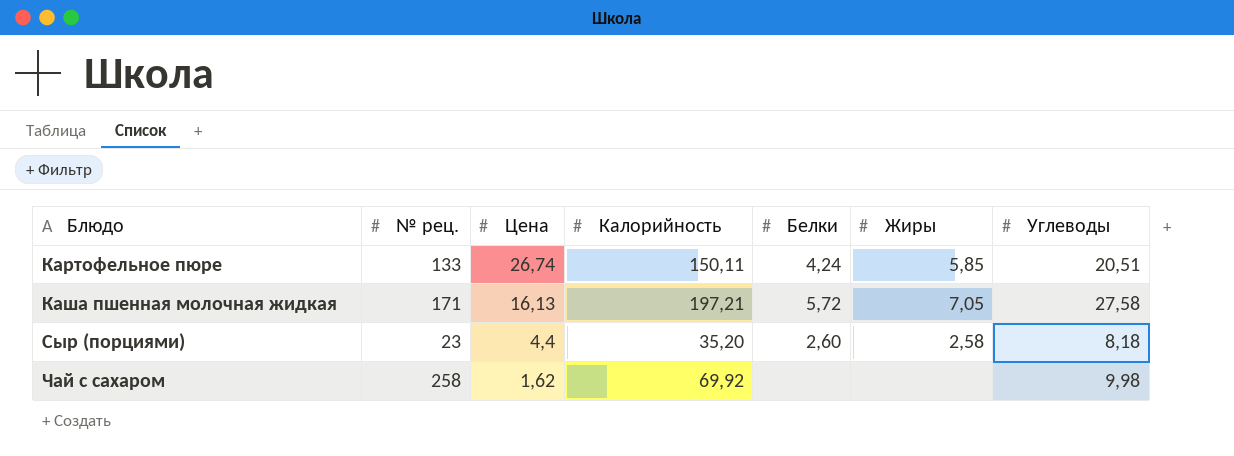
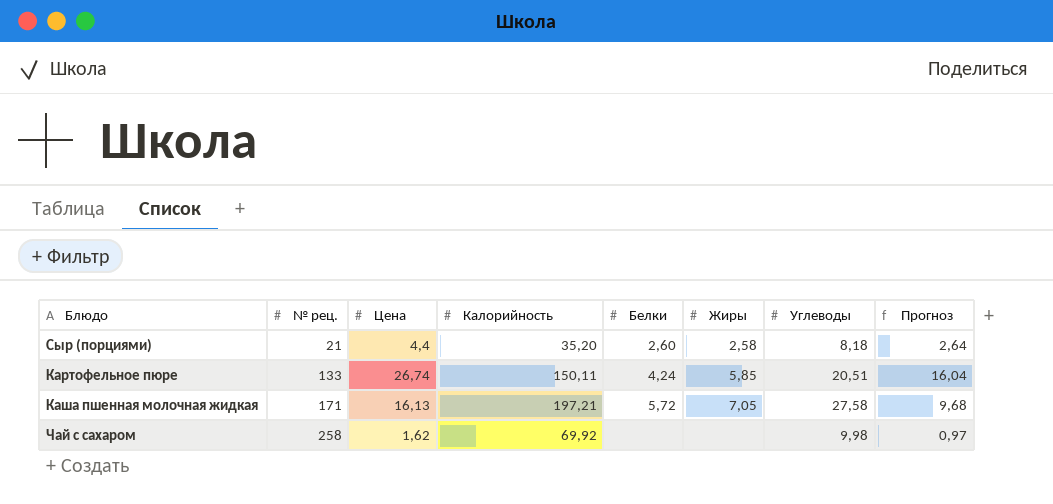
row order: Блюдо ascending -> № рец. ascending
column Прогноз | formula: none -> [Цена] * 0,6
Сыр (порциями) | № рец.: 23 -> 21

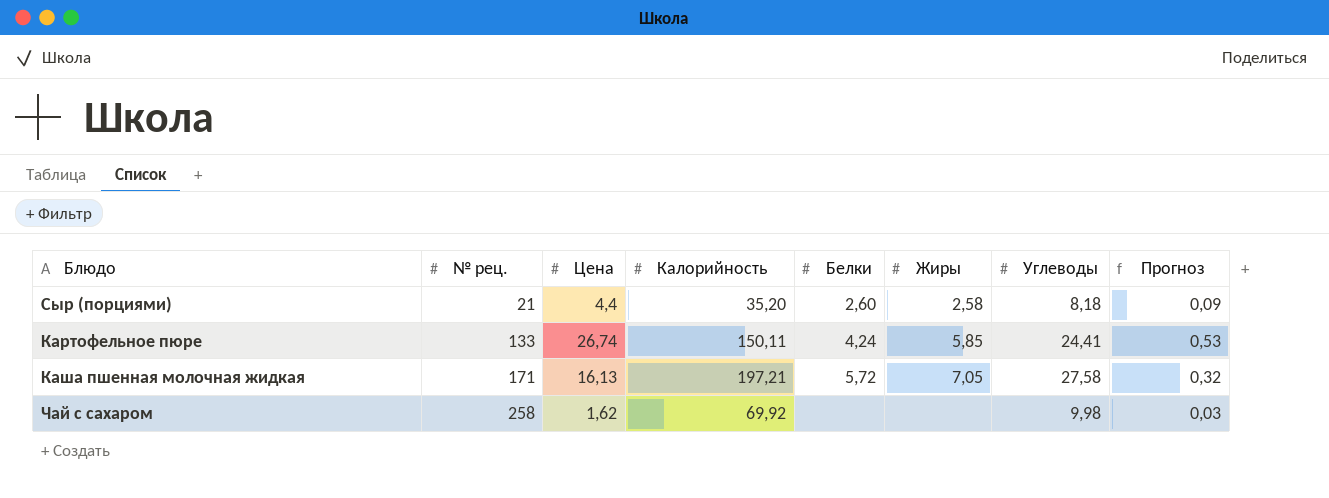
column Прогноз | formula: [Цена] * 0,6 -> [Цена] * 0,02
Картофельное пюре | Углеводы: 20,51 -> 24,41

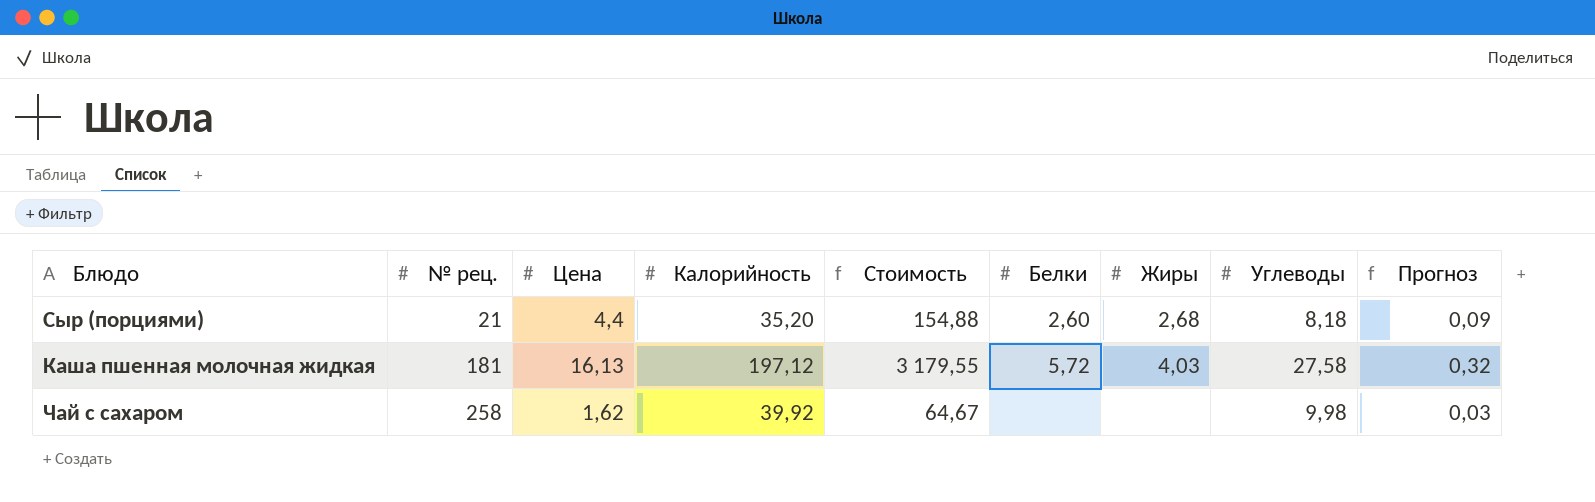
column Стоимость | formula: none -> [Цена] * [Калорийность]
row Картофельное пюре: 133 | 26,74 | 150,11 | 4,24 | 5,85 | 24,41 | 0,53 -> none
Сыр (порциями) | Жиры: 2,58 -> 2,68
Каша пшенная молочная жидкая | № рец.: 171 -> 181
Каша пшенная молочная жидкая | Калорийность: 197,21 -> 197,12
Каша пшенная молочная жидкая | Жиры: 7,05 -> 4,03
Чай с сахаром | Калорийность: 69,92 -> 39,92

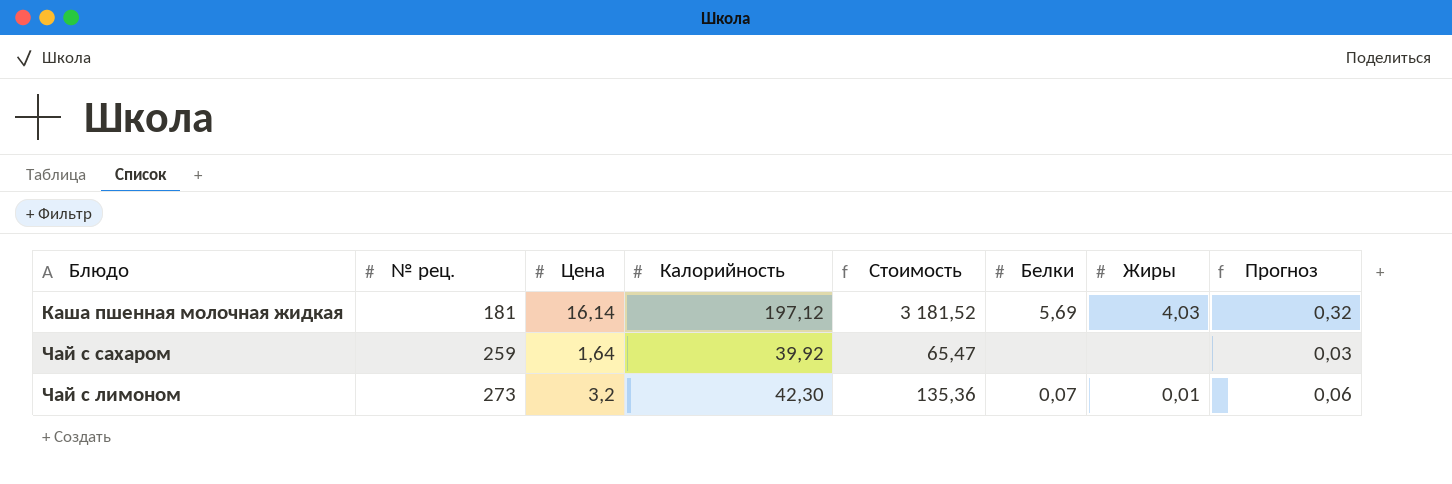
column Углеводы | position: 8 -> none
row Сыр (порциями): 21 | 4,4 | 35,20 | 154,88 | 2,60 | 2,68 | 8,18 | 0,09 -> none
Каша пшенная молочная жидкая | Цена: 16,13 -> 16,14
Каша пшенная молочная жидкая | Стоимость: 3 179,55 -> 3 181,52
Каша пшенная молочная жидкая | Белки: 5,72 -> 5,69
Чай с сахаром | № рец.: 258 -> 259
Чай с сахаром | Цена: 1,62 -> 1,64
Чай с сахаром | Стоимость: 64,67 -> 65,47
row Чай с лимоном: none -> 273 | 3,2 | 42,30 | 135,36 | 0,07 | 0,01 | 0,06

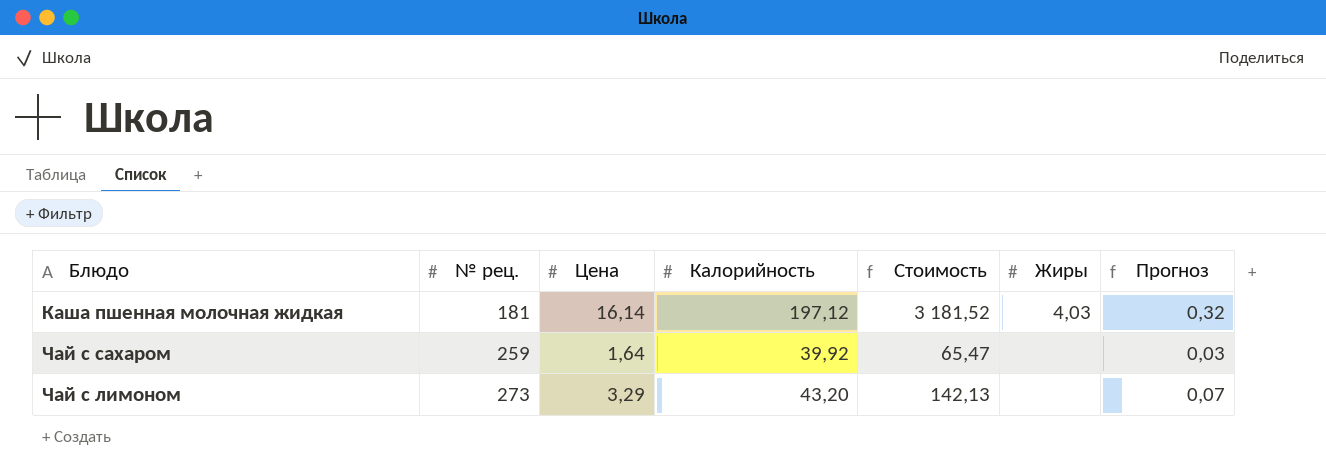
column Белки | position: 6 -> none
Чай с лимоном | Цена: 3,2 -> 3,29
Чай с лимоном | Калорийность: 42,30 -> 43,20
Чай с лимоном | Стоимость: 135,36 -> 142,13
Чай с лимоном | Жиры: 0,01 -> none
Чай с лимоном | Прогноз: 0,06 -> 0,07

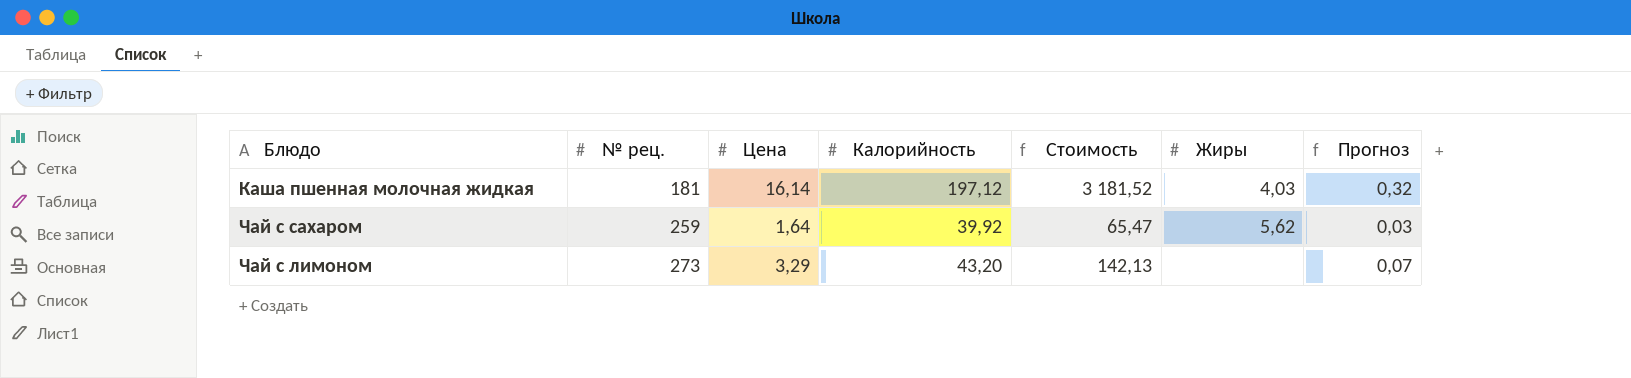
Чай с сахаром | Жиры: none -> 5,62

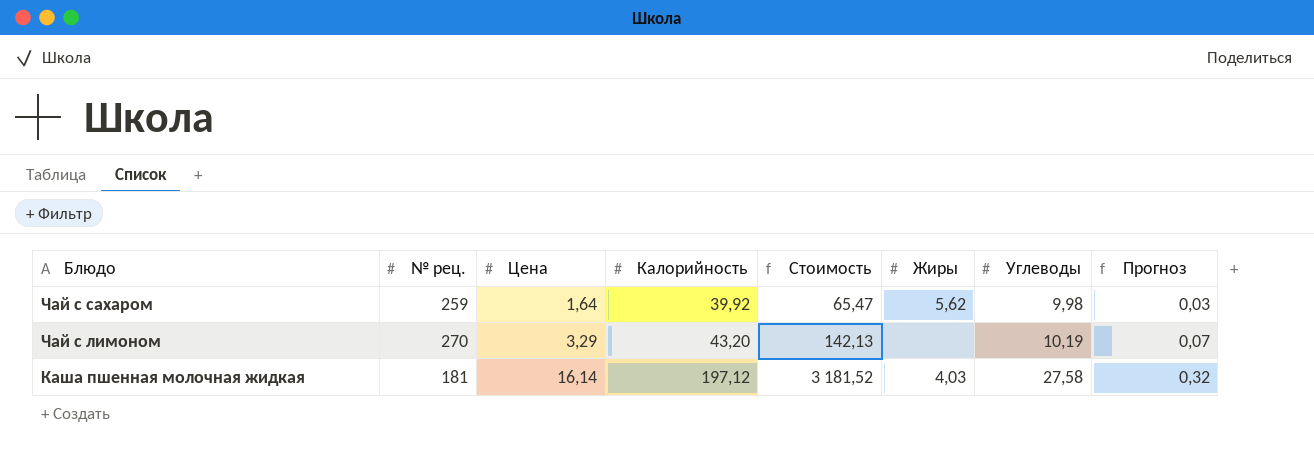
row order: № рец. ascending -> Блюдо descending
column Углеводы | position: none -> 7
Чай с лимоном | № рец.: 273 -> 270

